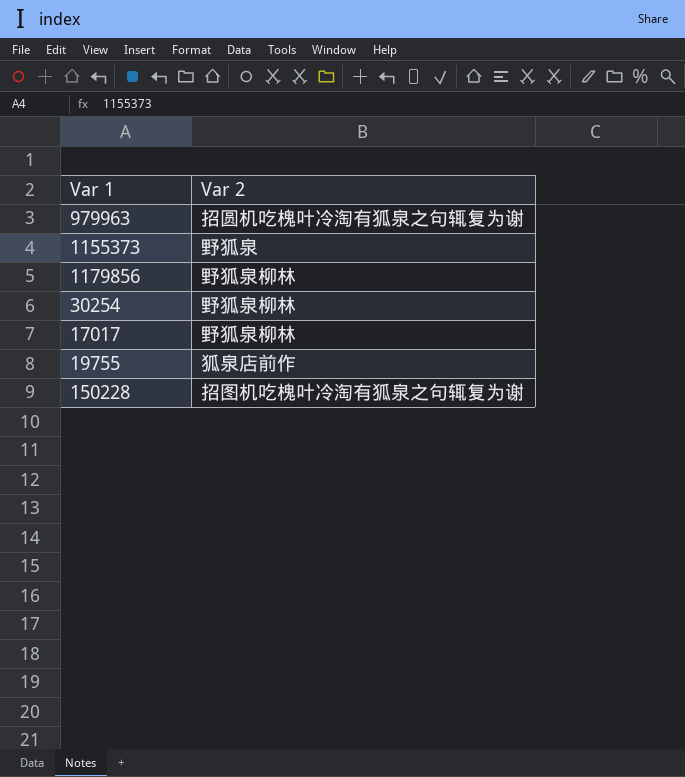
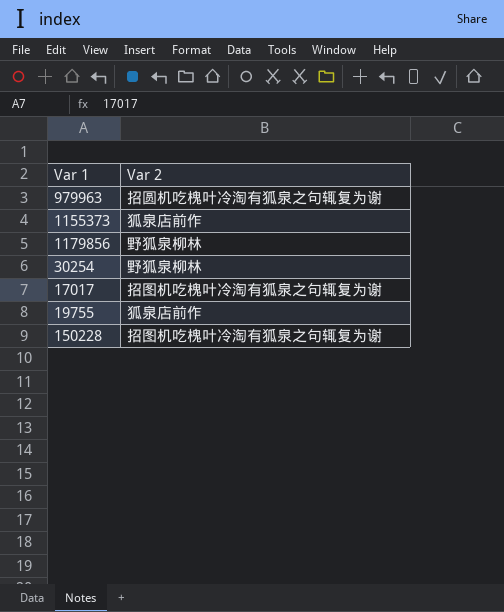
1155373 | Var 2: 野狐泉 -> 狐泉店前作
17017 | Var 2: 野狐泉柳林 -> 招图机吃槐叶冷淘有狐泉之句辄复为谢

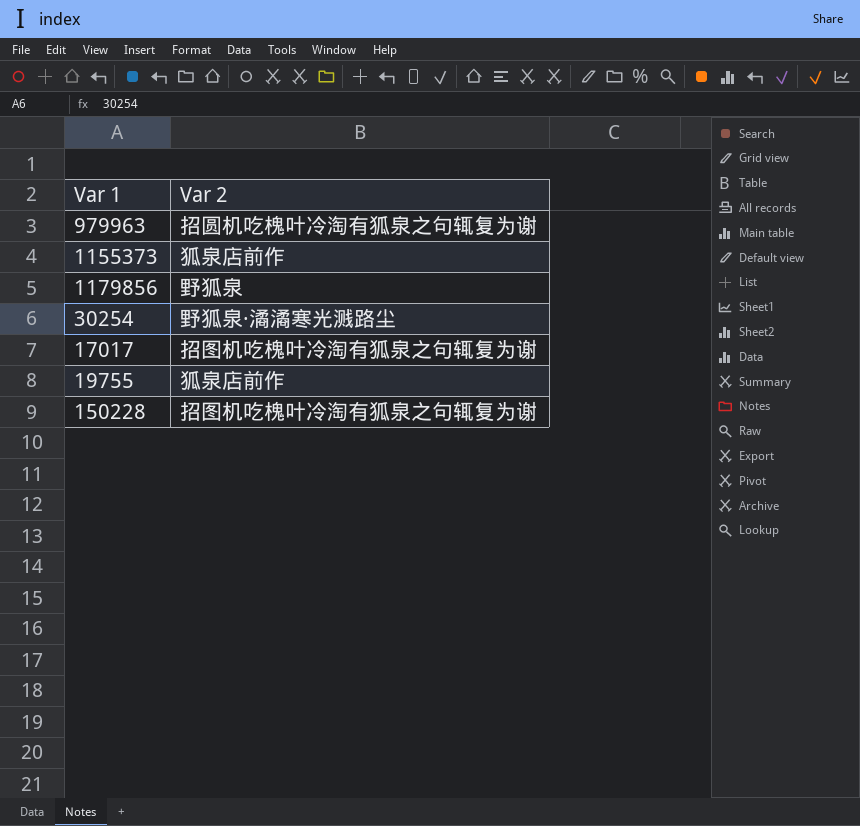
1179856 | Var 2: 野狐泉柳林 -> 野狐泉
30254 | Var 2: 野狐泉柳林 -> 野狐泉·潏潏寒光溅路尘

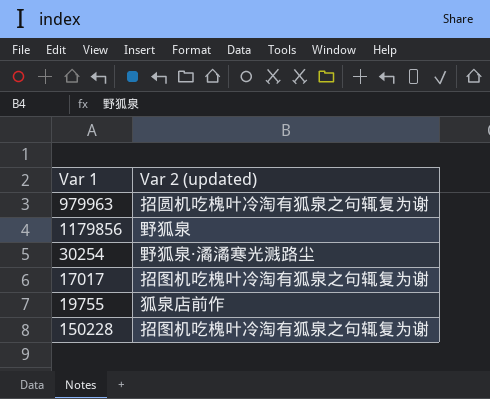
column name: Var 2 -> Var 2 (updated)
row 1155373: 狐泉店前作 -> none

